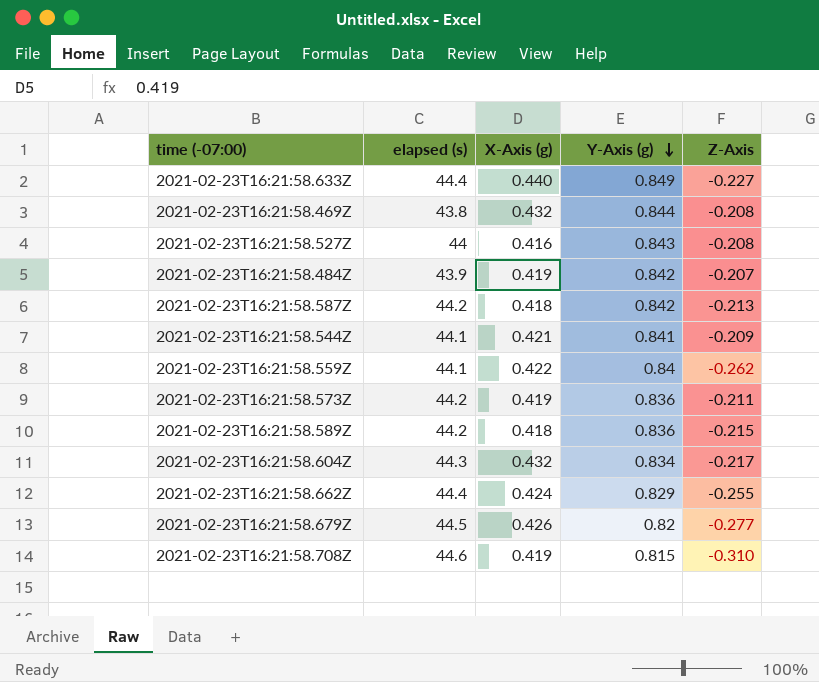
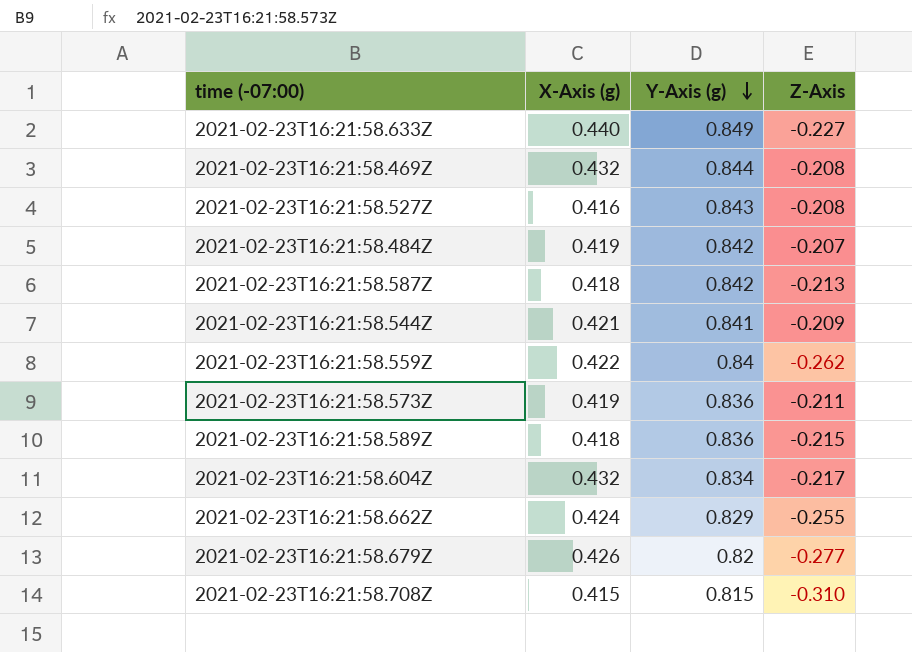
column elapsed (s) | position: 2 -> none
2021-02-23T16:21:58.708Z | X-Axis (g): 0.419 -> 0.415

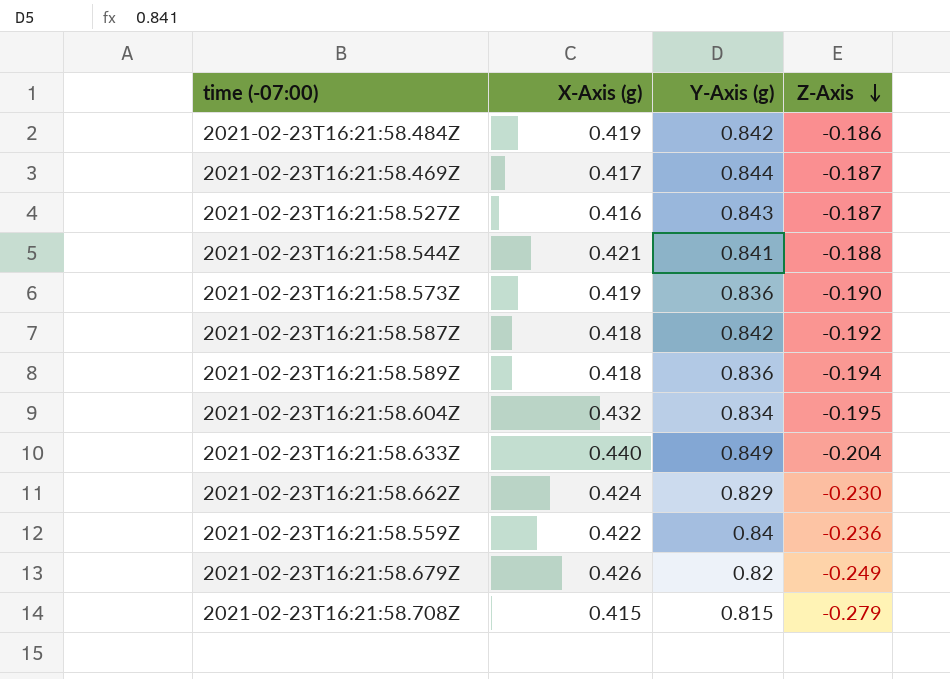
row order: Y-Axis (g) descending -> Z-Axis descending
2021-02-23T16:21:58.484Z | Z-Axis: -0.207 -> -0.186
2021-02-23T16:21:58.469Z | X-Axis (g): 0.432 -> 0.417
2021-02-23T16:21:58.469Z | Z-Axis: -0.208 -> -0.187
2021-02-23T16:21:58.527Z | Z-Axis: -0.208 -> -0.187
2021-02-23T16:21:58.544Z | Z-Axis: -0.209 -> -0.188
2021-02-23T16:21:58.573Z | Z-Axis: -0.211 -> -0.190
2021-02-23T16:21:58.587Z | Z-Axis: -0.213 -> -0.192
2021-02-23T16:21:58.589Z | Z-Axis: -0.215 -> -0.194
2021-02-23T16:21:58.604Z | Z-Axis: -0.217 -> -0.195
2021-02-23T16:21:58.633Z | Z-Axis: -0.227 -> -0.204
2021-02-23T16:21:58.662Z | Z-Axis: -0.255 -> -0.230
2021-02-23T16:21:58.559Z | Z-Axis: -0.262 -> -0.236
2021-02-23T16:21:58.679Z | Z-Axis: -0.277 -> -0.249
2021-02-23T16:21:58.708Z | Z-Axis: -0.310 -> -0.279

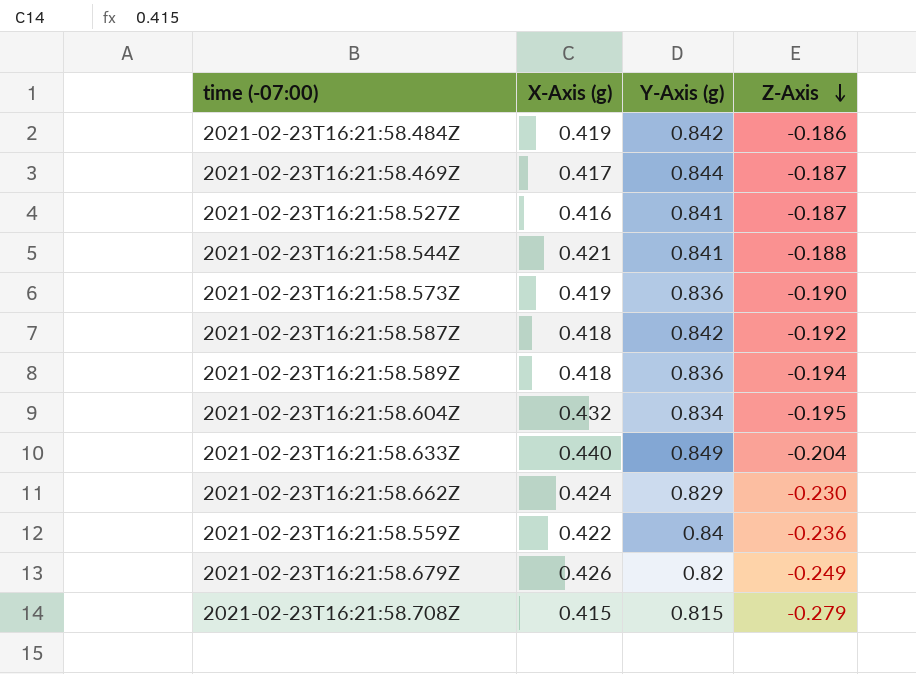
2021-02-23T16:21:58.527Z | Y-Axis (g): 0.843 -> 0.841

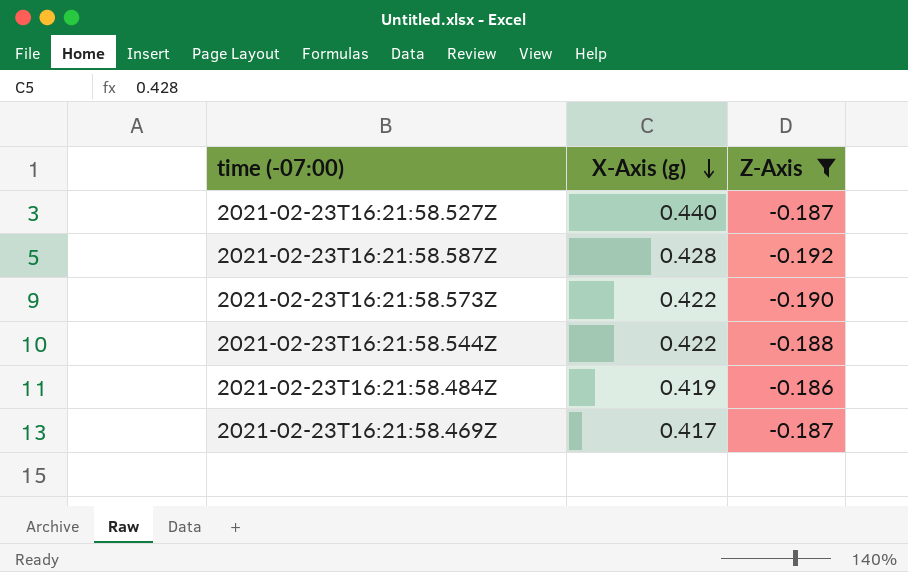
filter: none -> Z-Axis >= -0.192
row order: Z-Axis descending -> X-Axis (g) descending
column Y-Axis (g) | position: 3 -> none
2021-02-23T16:21:58.527Z | X-Axis (g): 0.416 -> 0.440
2021-02-23T16:21:58.587Z | X-Axis (g): 0.418 -> 0.428
2021-02-23T16:21:58.573Z | X-Axis (g): 0.419 -> 0.422
2021-02-23T16:21:58.544Z | X-Axis (g): 0.421 -> 0.422

